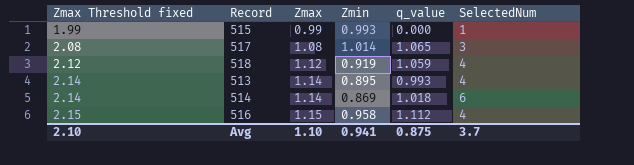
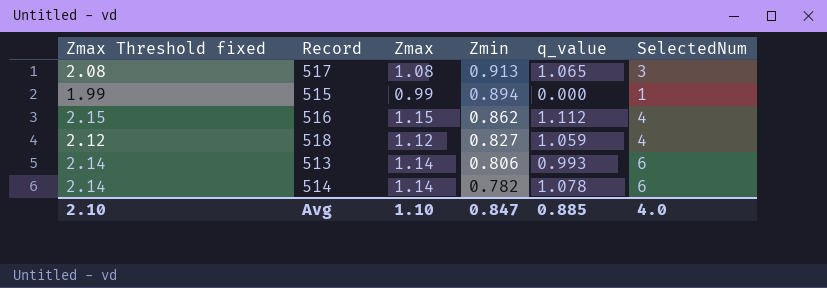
row order: Zmax Threshold fixed ascending -> Zmin descending
517 | Zmin: 1.014 -> 0.913
515 | Zmin: 0.993 -> 0.894
516 | Zmin: 0.958 -> 0.862
518 | Zmin: 0.919 -> 0.827
513 | Zmin: 0.895 -> 0.806
513 | SelectedNum: 4 -> 6
514 | Zmin: 0.869 -> 0.782
514 | q_value: 1.018 -> 1.078
Avg | Zmin: 0.941 -> 0.847
Avg | q_value: 0.875 -> 0.885
Avg | SelectedNum: 3.7 -> 4.0

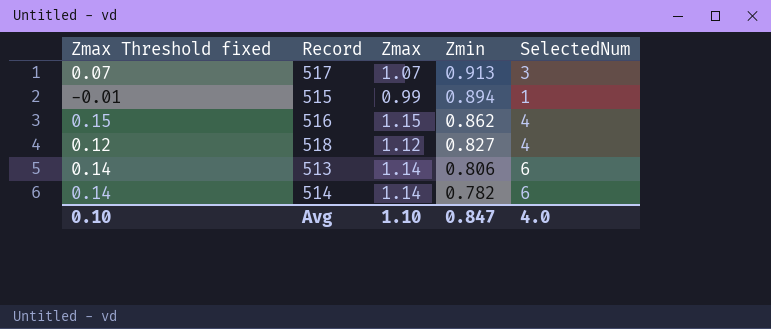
column q_value | position: 5 -> none
column Zmax Threshold fixed | formula: [Zmax] + 1 -> [Zmax] - 1
517 | Zmax: 1.08 -> 1.07
Avg | Zmax Threshold fixed: 2.10 -> 0.10

